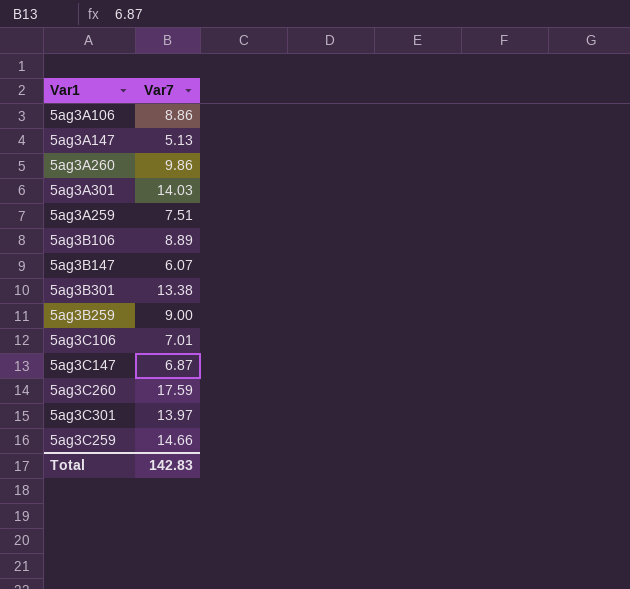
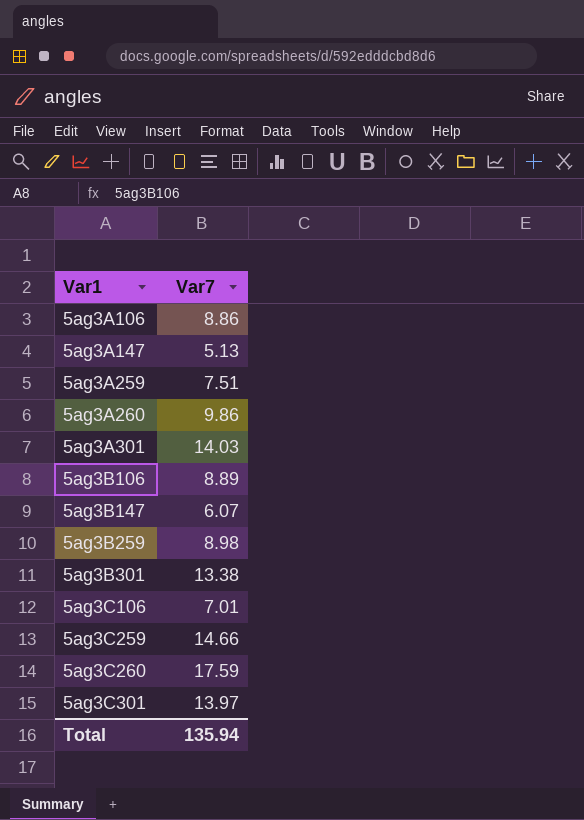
row order: none -> Var1 ascending
row 5ag3C147: 6.87 -> none
5ag3B259 | Var7: 9.00 -> 8.98
Total | Var7: 142.83 -> 135.94

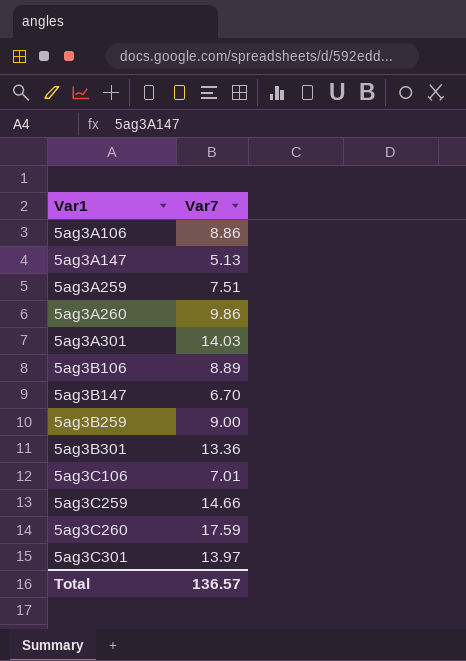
5ag3B147 | Var7: 6.07 -> 6.70
5ag3B259 | Var7: 8.98 -> 9.00
5ag3B301 | Var7: 13.38 -> 13.36
Total | Var7: 135.94 -> 136.57

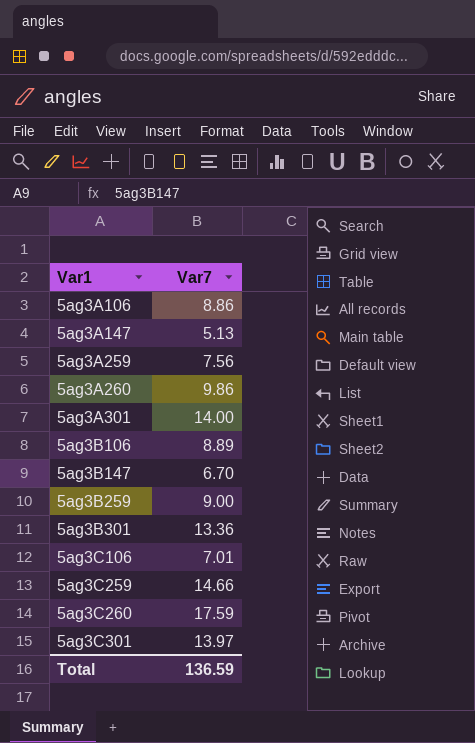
5ag3A259 | Var7: 7.51 -> 7.56
5ag3A301 | Var7: 14.03 -> 14.00
Total | Var7: 136.57 -> 136.59

